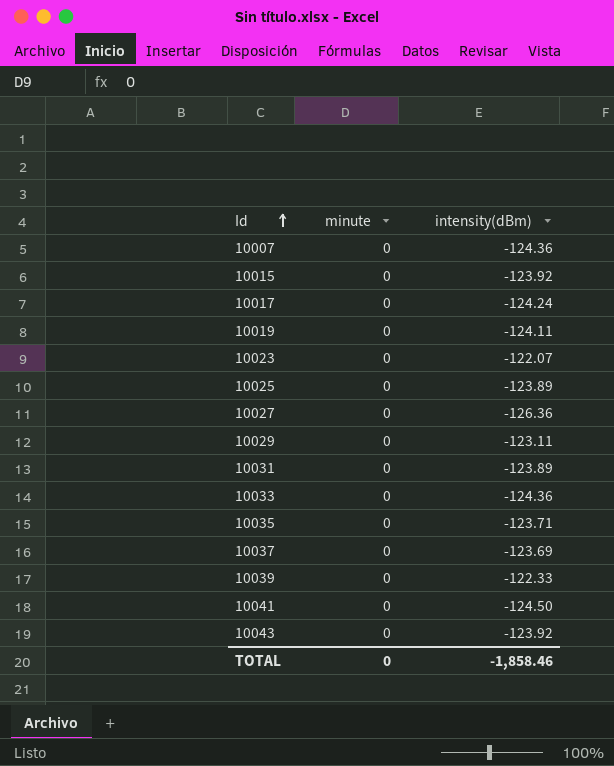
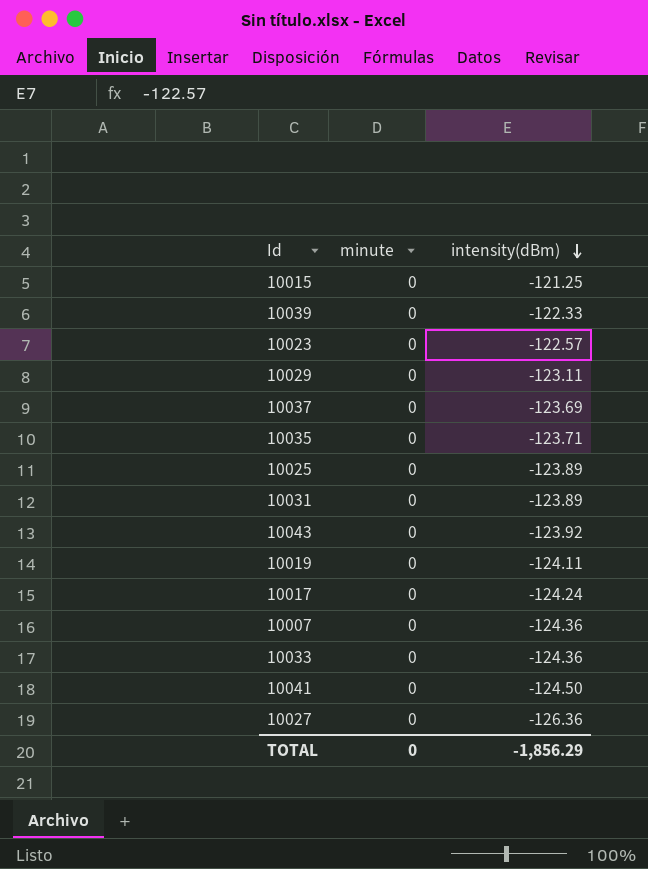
row order: Id ascending -> intensity(dBm) descending
10015 | intensity(dBm): -123.92 -> -121.25
10023 | intensity(dBm): -122.07 -> -122.57
TOTAL | intensity(dBm): -1,858.46 -> -1,856.29

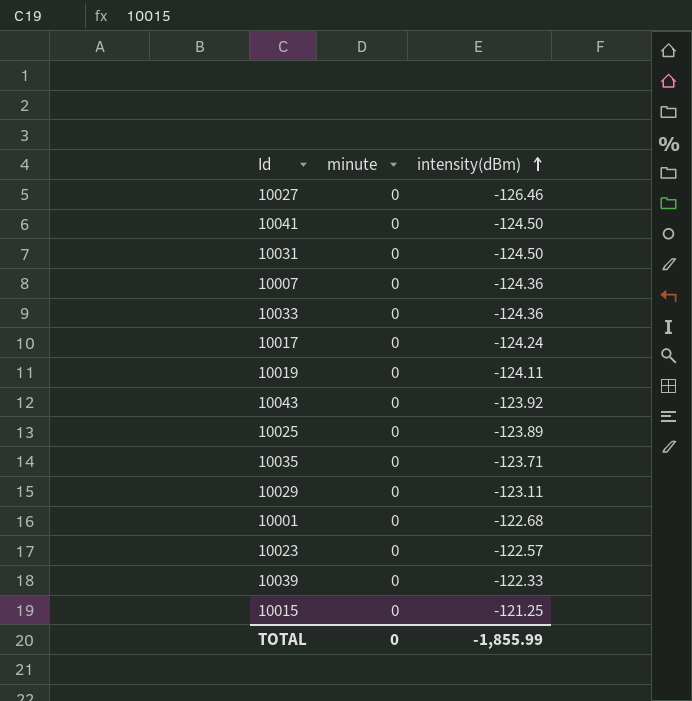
row order: intensity(dBm) descending -> intensity(dBm) ascending
row 10037: 0 | -123.69 -> none
10027 | intensity(dBm): -126.36 -> -126.46
10031 | intensity(dBm): -123.89 -> -124.50
row 10001: none -> 0 | -122.68
TOTAL | intensity(dBm): -1,856.29 -> -1,855.99

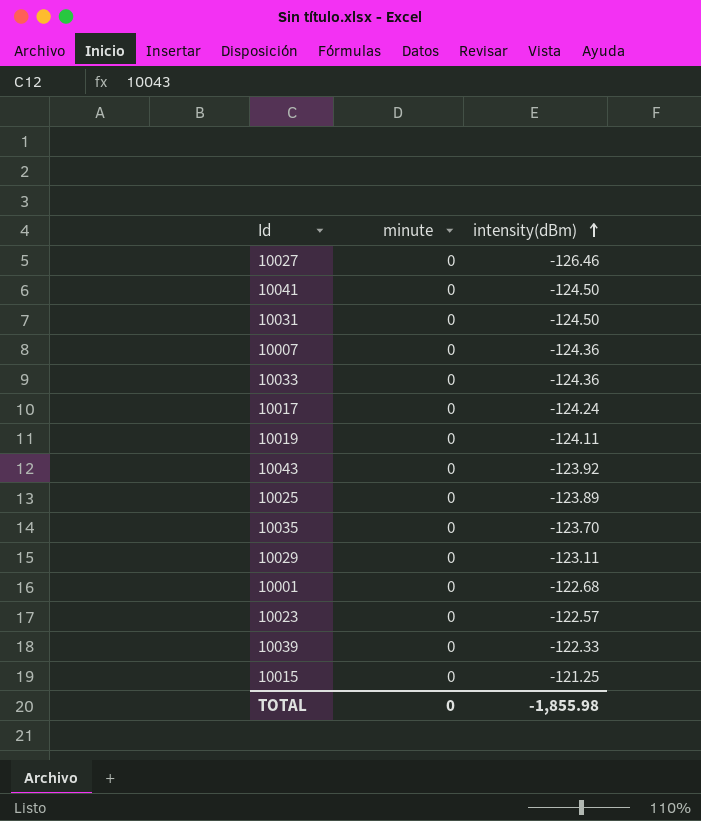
10035 | intensity(dBm): -123.71 -> -123.70
TOTAL | intensity(dBm): -1,855.99 -> -1,855.98

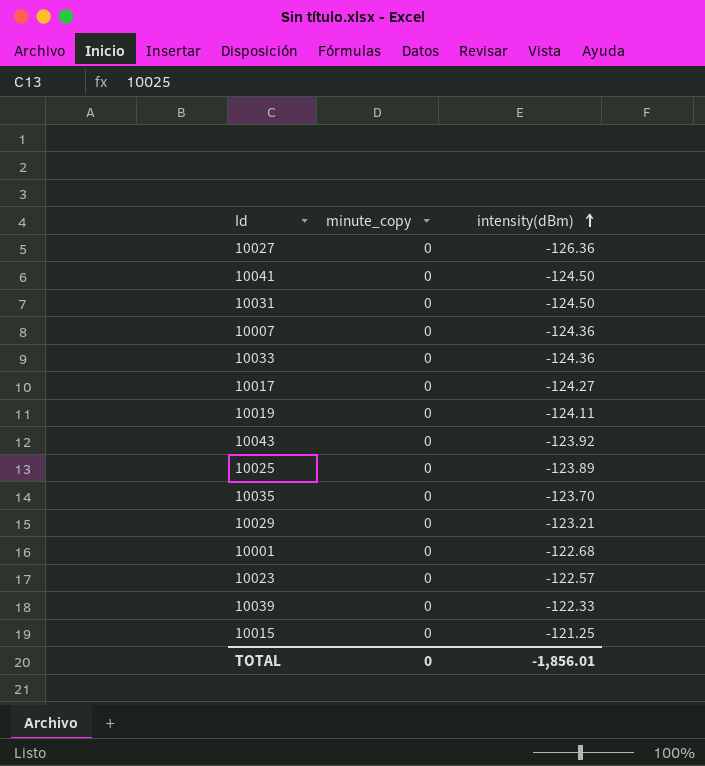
column name: minute -> minute_copy
10027 | intensity(dBm): -126.46 -> -126.36
10017 | intensity(dBm): -124.24 -> -124.27
10029 | intensity(dBm): -123.11 -> -123.21
TOTAL | intensity(dBm): -1,855.98 -> -1,856.01

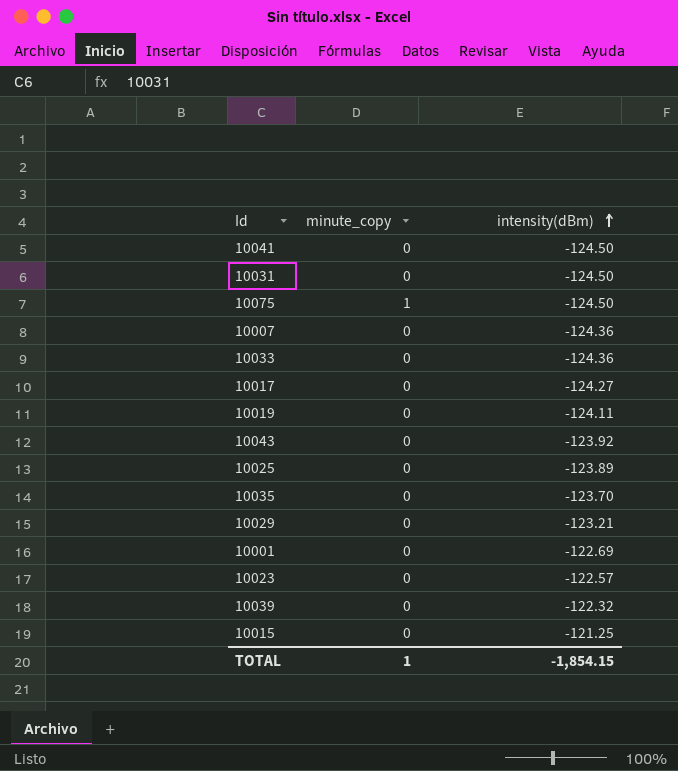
row 10027: 0 | -126.36 -> none
row 10075: none -> 1 | -124.50
10001 | intensity(dBm): -122.68 -> -122.69
10039 | intensity(dBm): -122.33 -> -122.32
TOTAL | minute_copy: 0 -> 1
TOTAL | intensity(dBm): -1,856.01 -> -1,854.15

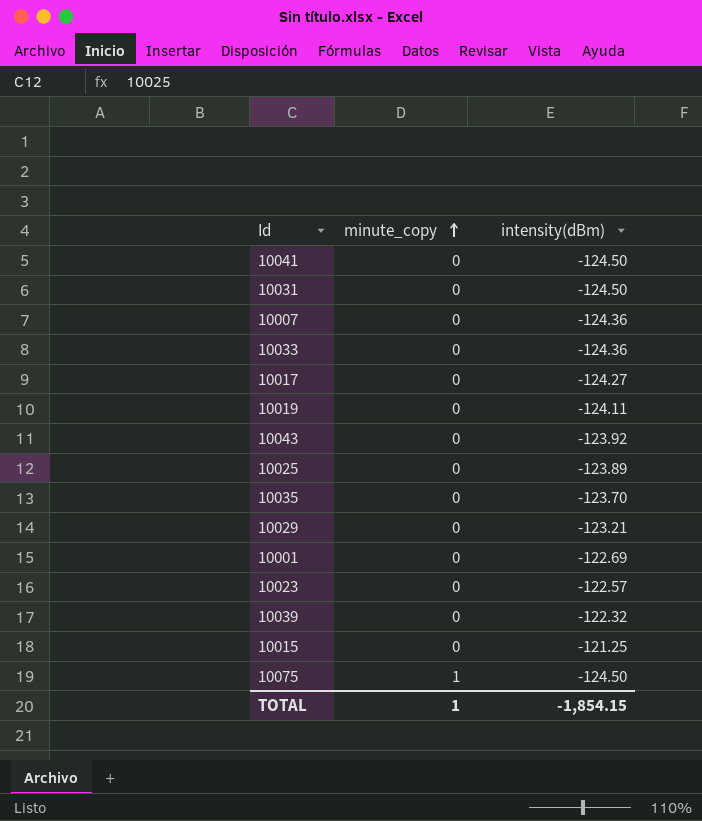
row order: intensity(dBm) ascending -> minute_copy ascending

